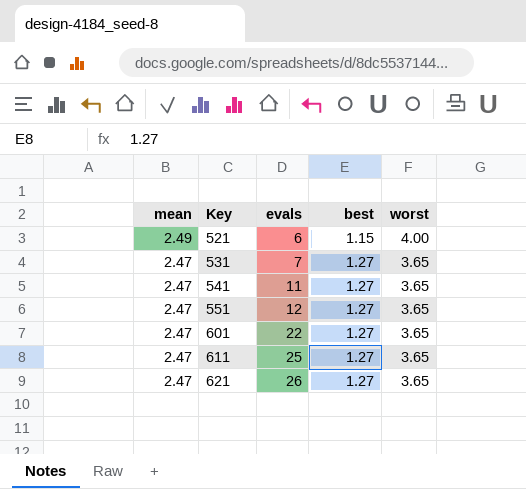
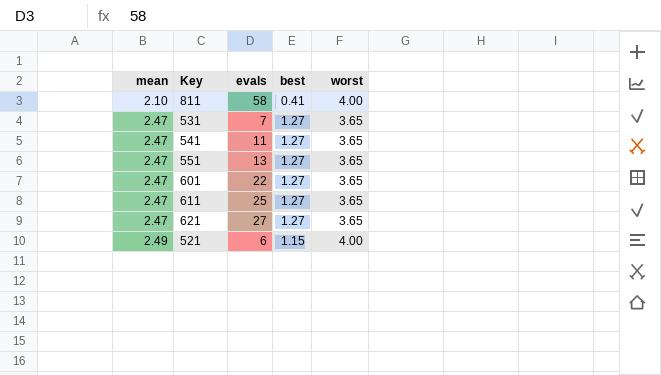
row order: mean descending -> mean ascending
row 811: none -> 2.10 | 58 | 0.41 | 4.00
551 | evals: 12 -> 13
621 | evals: 26 -> 27

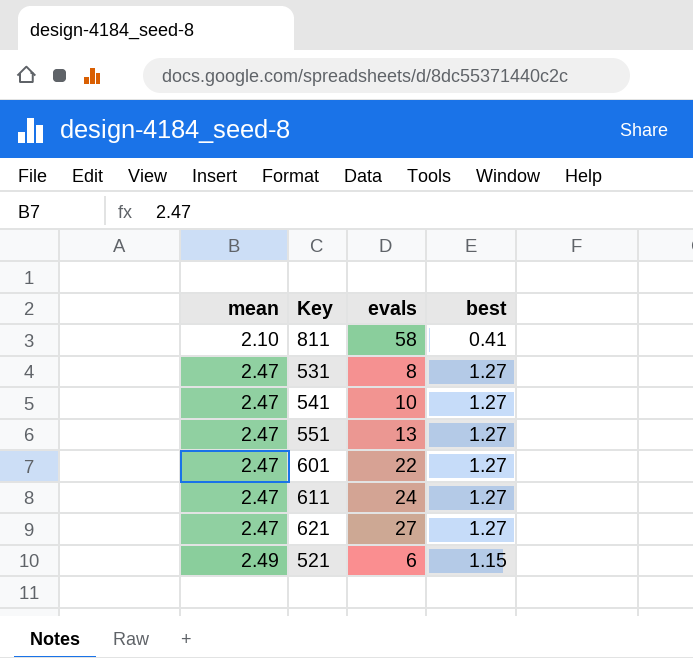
column worst | position: 5 -> none
531 | evals: 7 -> 8
541 | evals: 11 -> 10
611 | evals: 25 -> 24

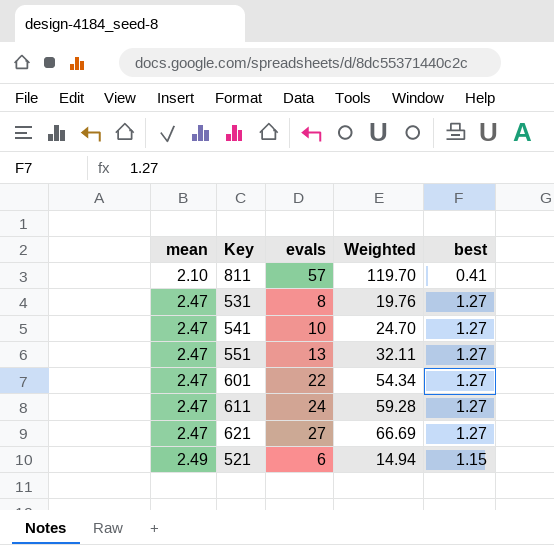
column Weighted | formula: none -> [mean] * [evals]
811 | evals: 58 -> 57

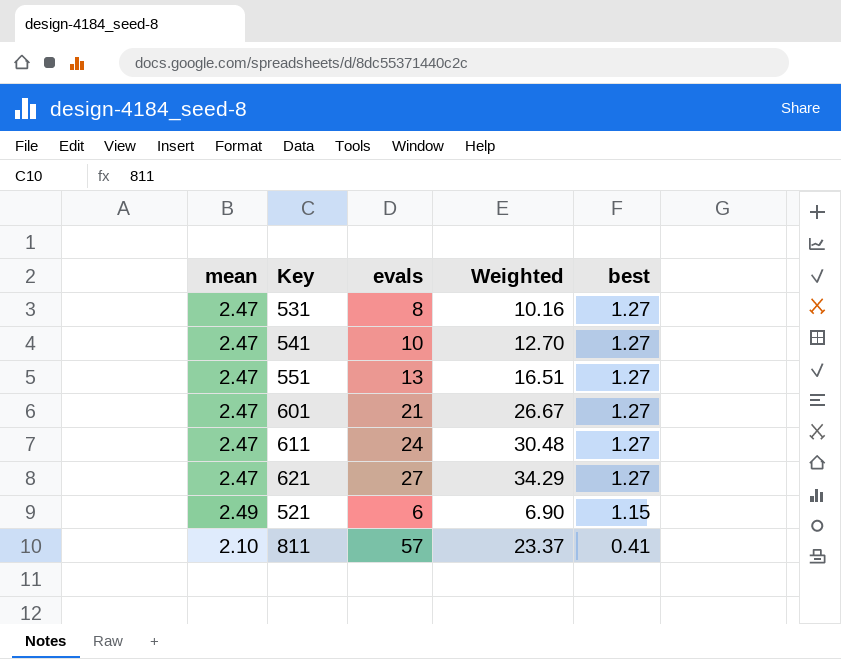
row order: mean ascending -> best descending
column Weighted | formula: [mean] * [evals] -> [evals] * [best]
601 | evals: 22 -> 21

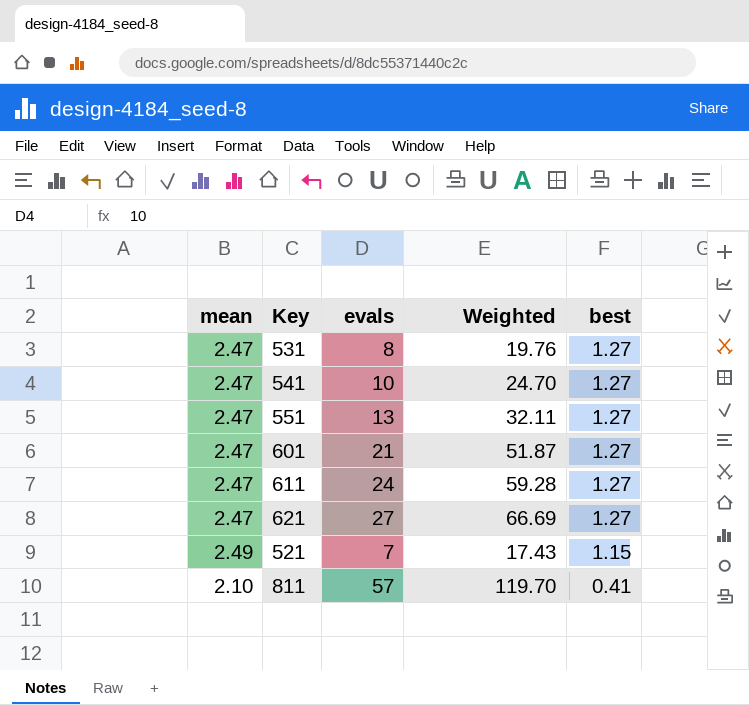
column Weighted | formula: [evals] * [best] -> [mean] * [evals]
521 | evals: 6 -> 7

